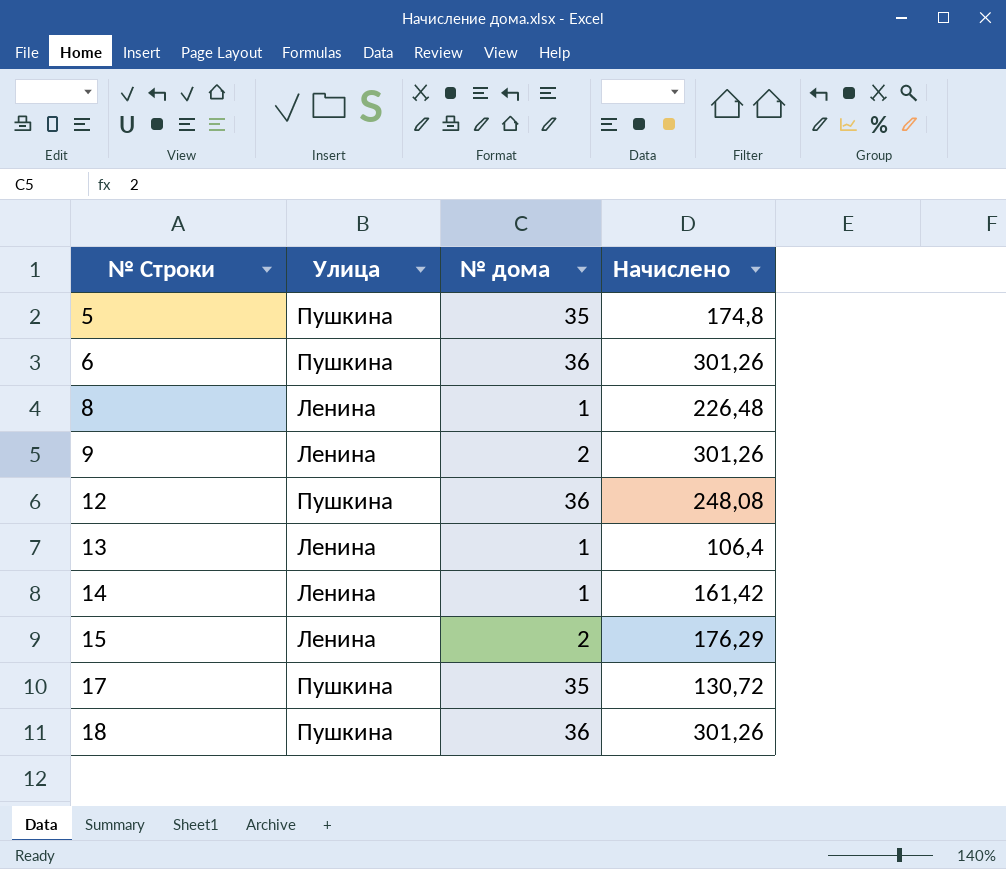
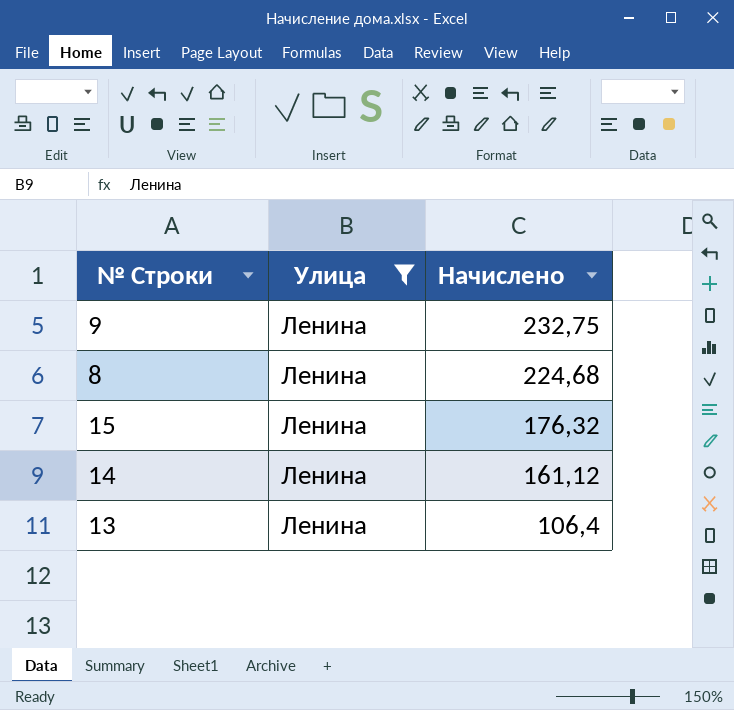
filter: none -> Улица = Ленина
row order: № Строки ascending -> Начислено descending
column № дома | position: 3 -> none
9 | Начислено: 301,26 -> 232,75
8 | Начислено: 226,48 -> 224,68
15 | Начислено: 176,29 -> 176,32
14 | Начислено: 161,42 -> 161,12

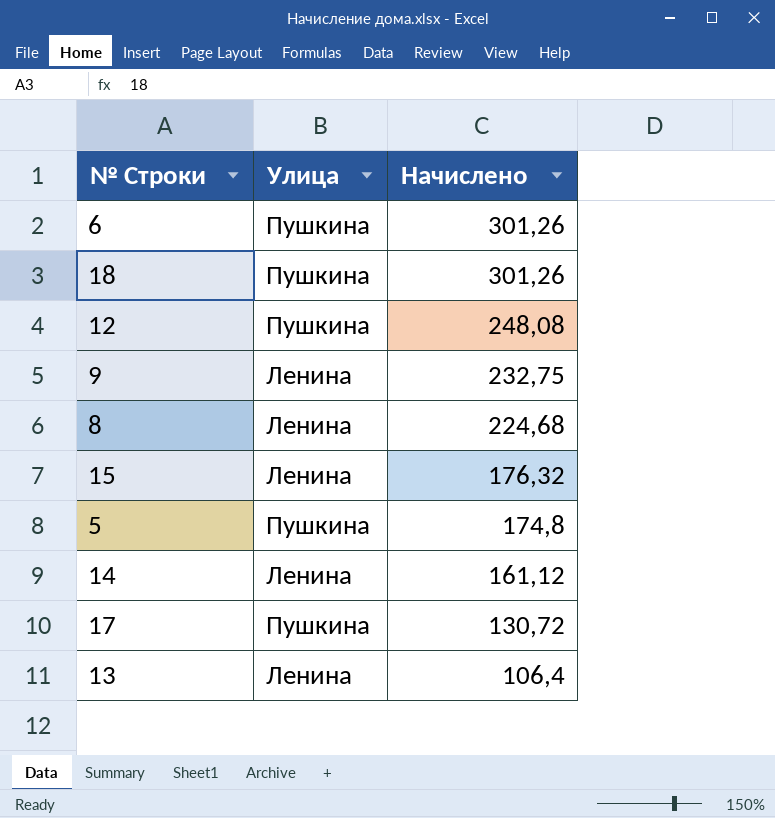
filter: Улица = Ленина -> none

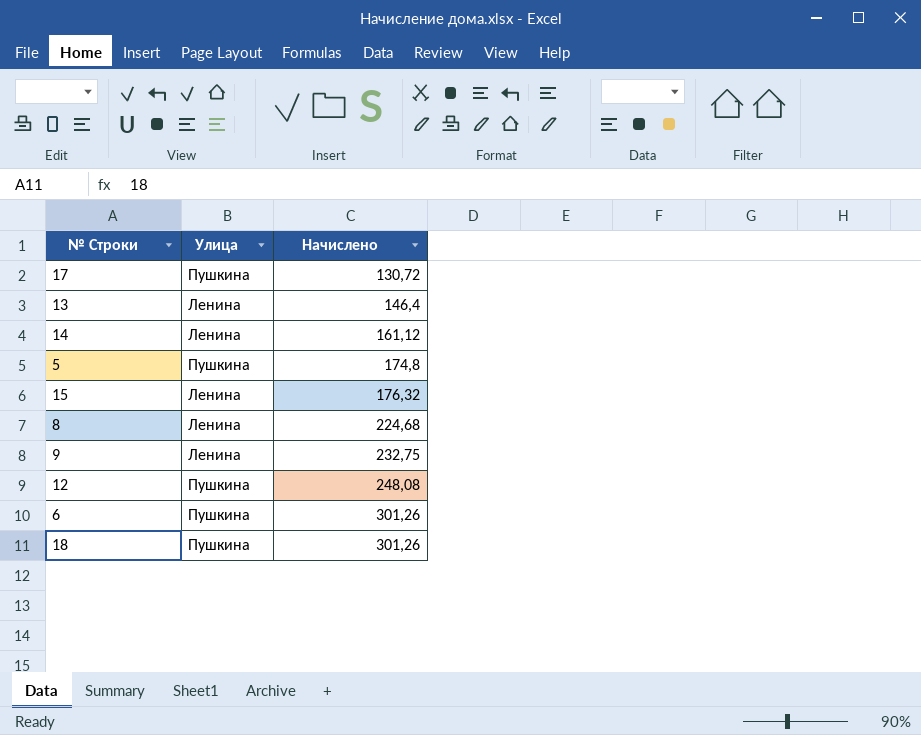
row order: Начислено descending -> Начислено ascending
13 | Начислено: 106,4 -> 146,4

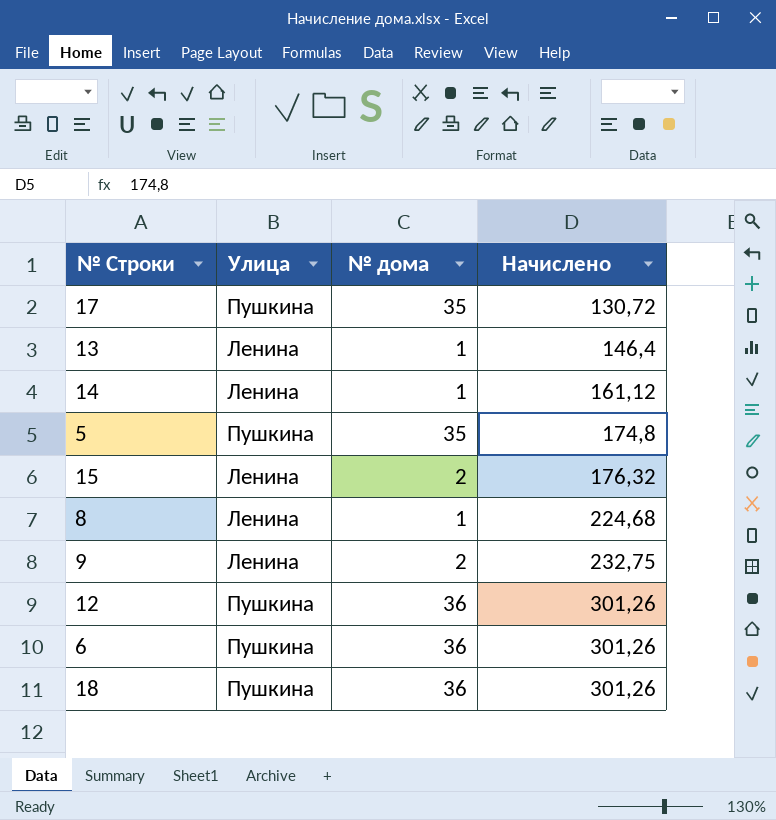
column № дома | position: none -> 3
12 | Начислено: 248,08 -> 301,26

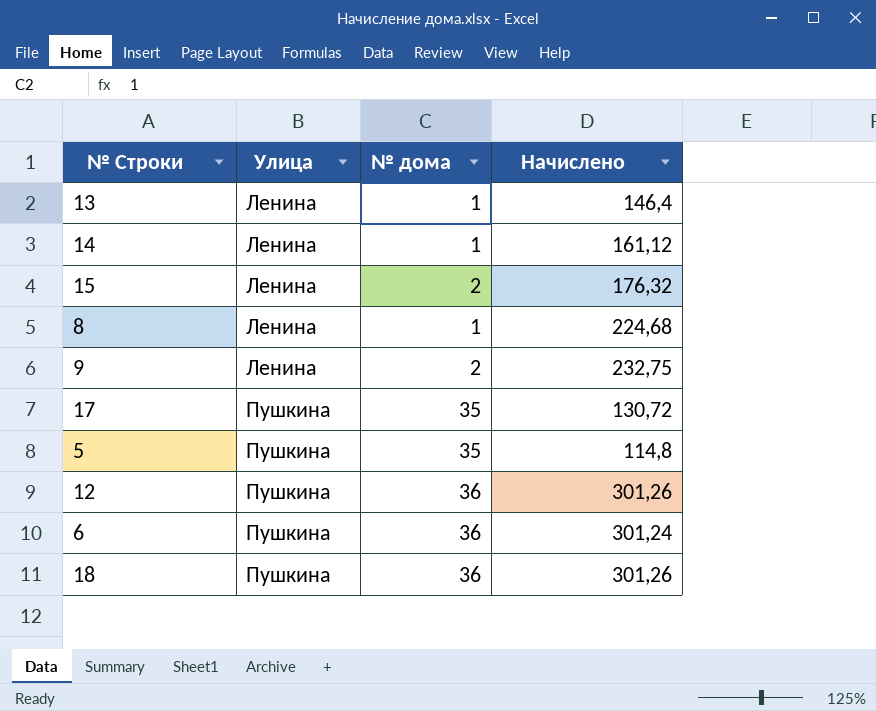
row order: Начислено ascending -> Улица ascending
5 | Начислено: 174,8 -> 114,8
6 | Начислено: 301,26 -> 301,24

